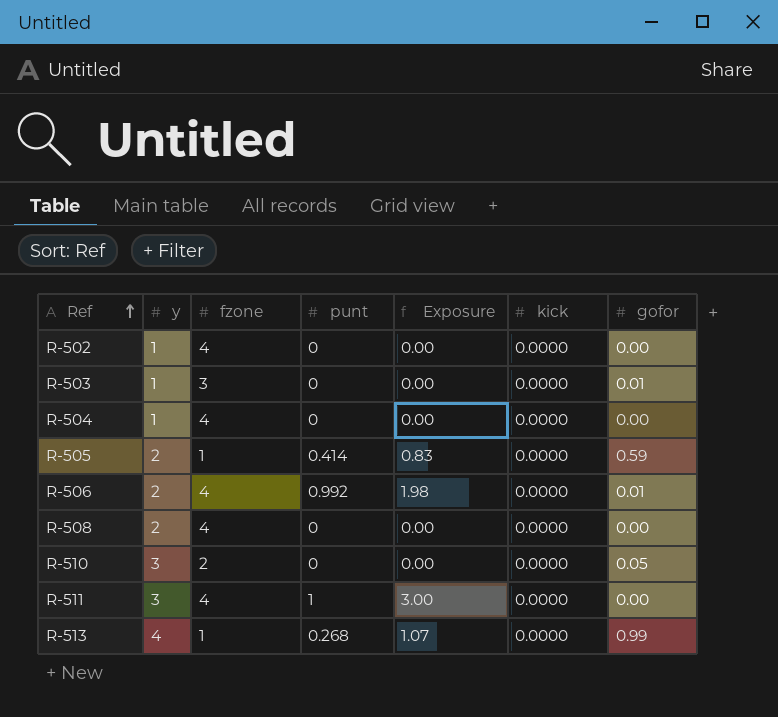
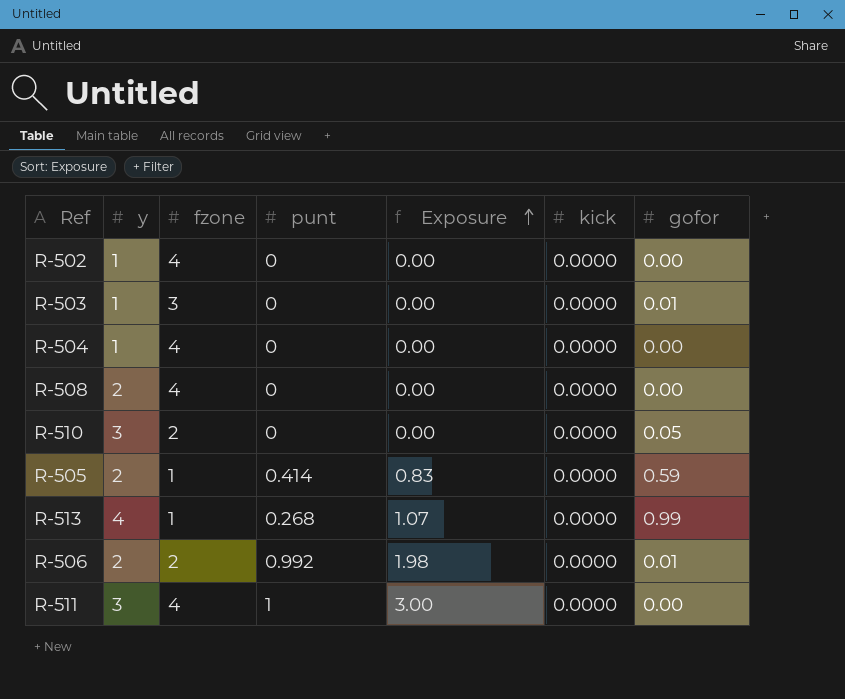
row order: Ref ascending -> Exposure ascending
R-506 | fzone: 4 -> 2

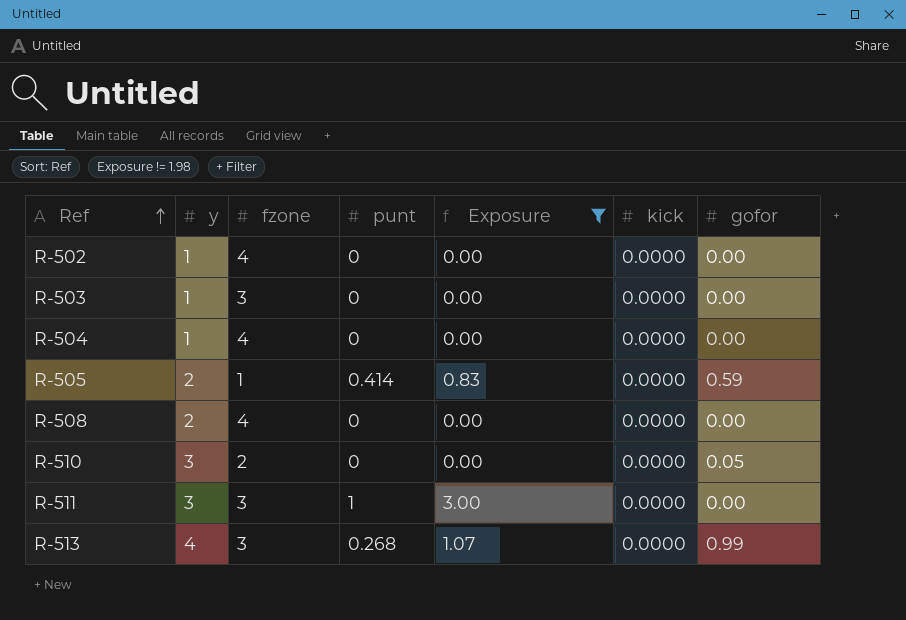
filter: none -> Exposure != 1.98
row order: Exposure ascending -> Ref ascending
R-503 | gofor: 0.01 -> 0.00
R-511 | fzone: 4 -> 3
R-513 | fzone: 1 -> 3

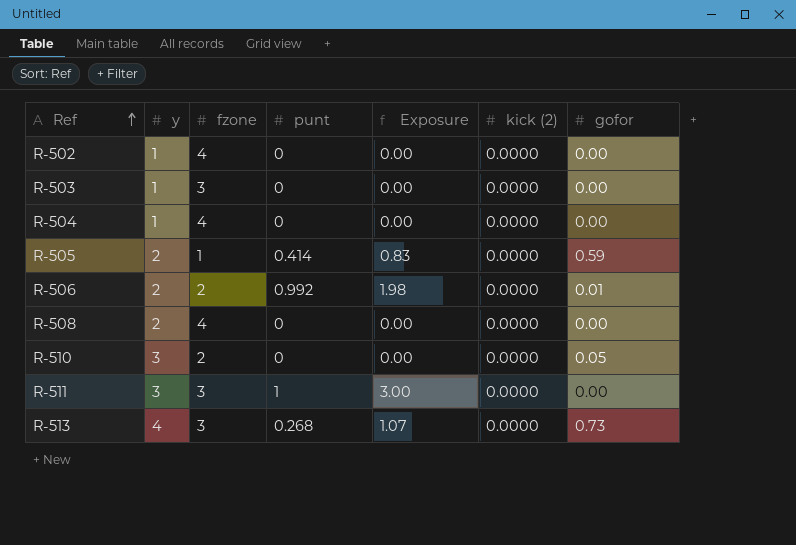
filter: Exposure != 1.98 -> none
column name: kick -> kick (2)
R-513 | gofor: 0.99 -> 0.73

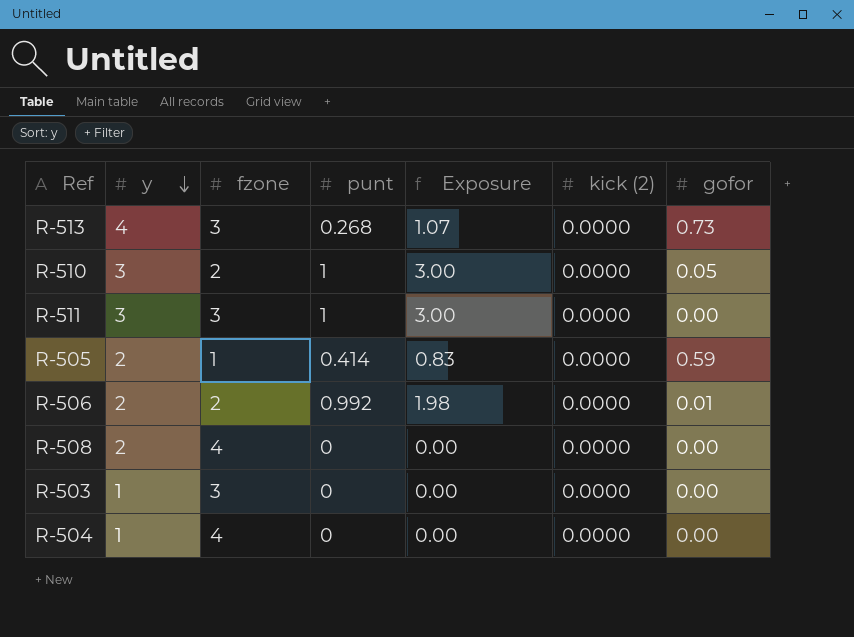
row order: Ref ascending -> y descending
row R-502: 1 | 4 | 0 | 0.00 | 0.0000 | 0.00 -> none
R-510 | punt: 0 -> 1
R-510 | Exposure: 0.00 -> 3.00

